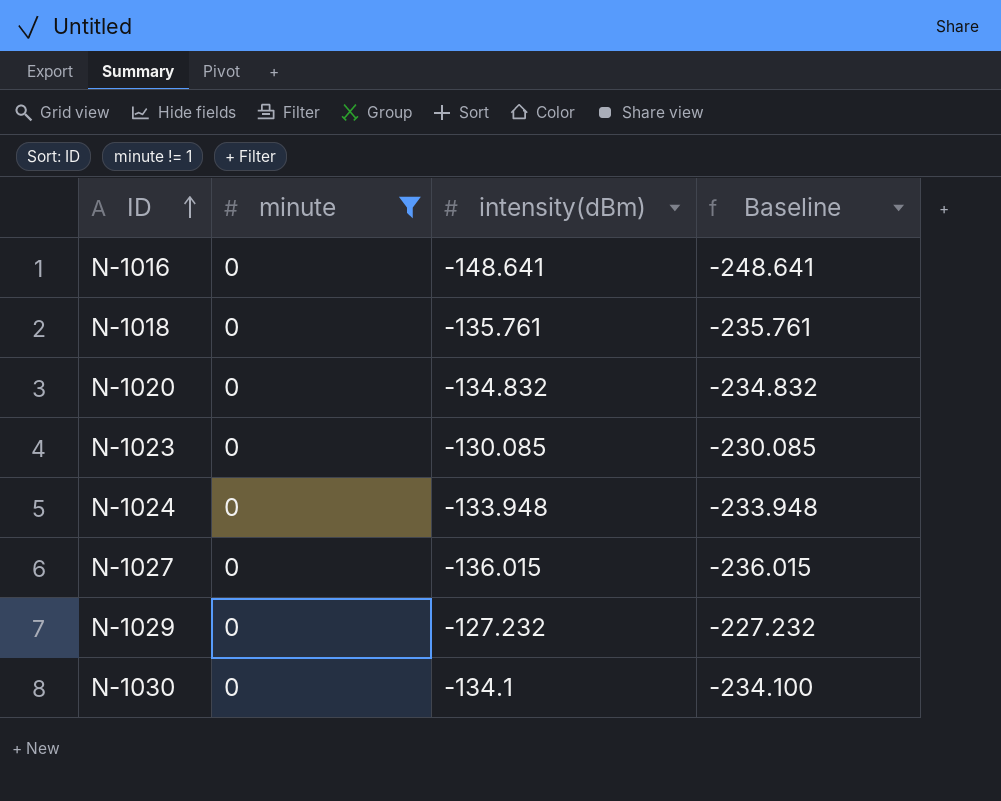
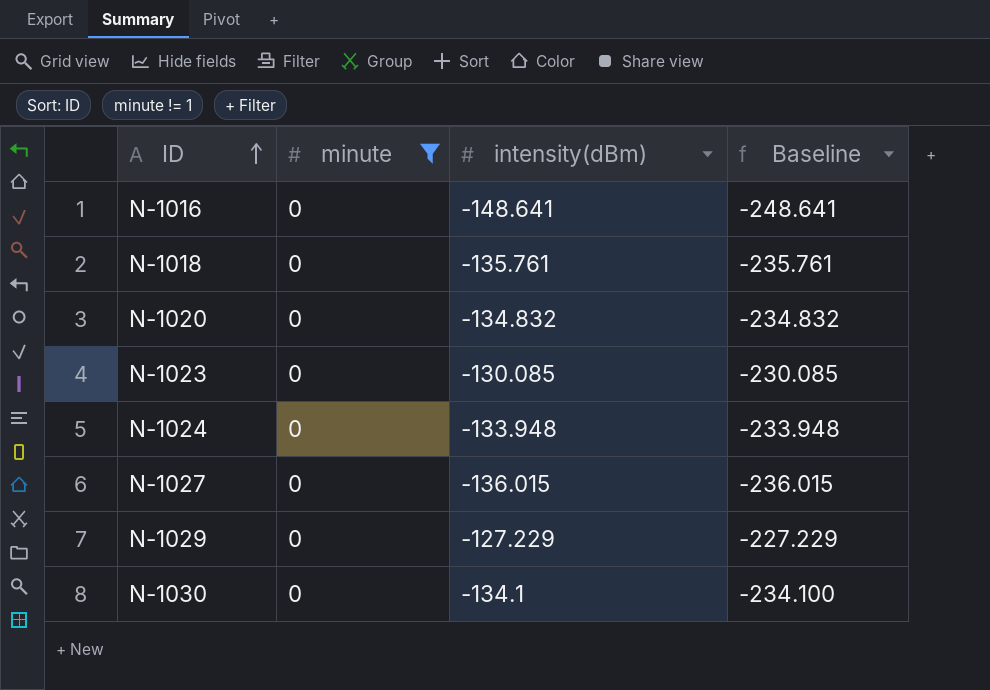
N-1029 | intensity(dBm): -127.232 -> -127.229
N-1029 | Baseline: -227.232 -> -227.229

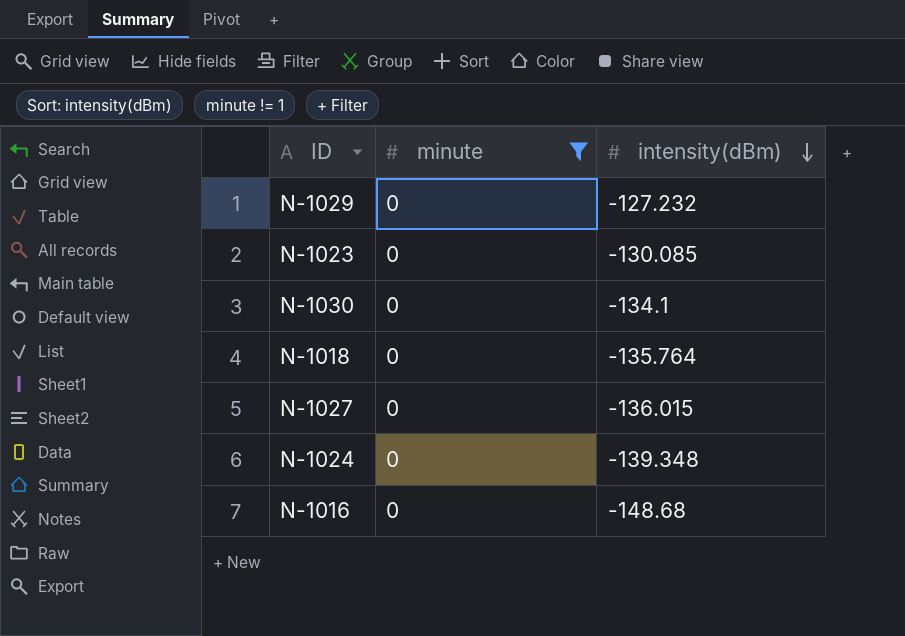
row order: ID ascending -> intensity(dBm) descending
column Baseline | formula: [intensity(dBm)] - 100 -> none
row N-1020: 0 | -134.832 | -234.832 -> none
N-1029 | intensity(dBm): -127.229 -> -127.232
N-1018 | intensity(dBm): -135.761 -> -135.764
N-1024 | intensity(dBm): -133.948 -> -139.348
N-1016 | intensity(dBm): -148.641 -> -148.68

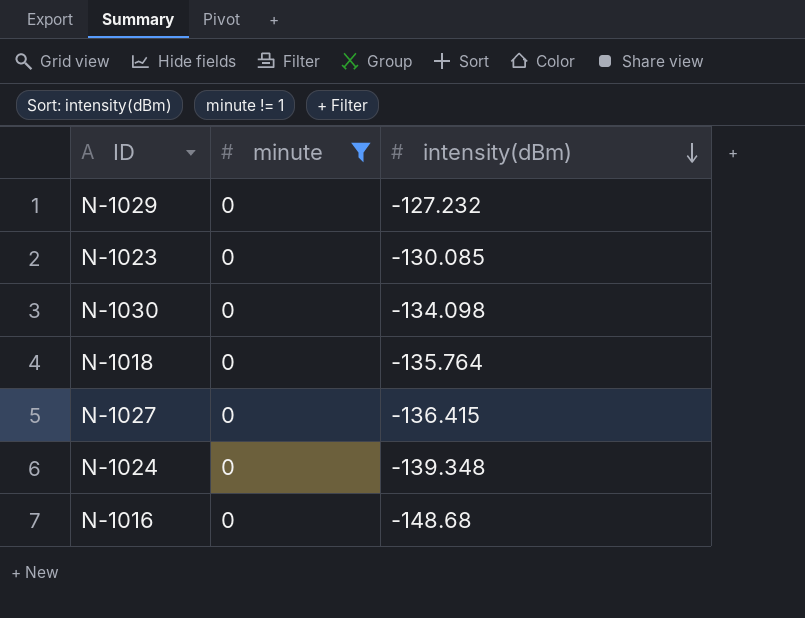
N-1030 | intensity(dBm): -134.1 -> -134.098
N-1027 | intensity(dBm): -136.015 -> -136.415

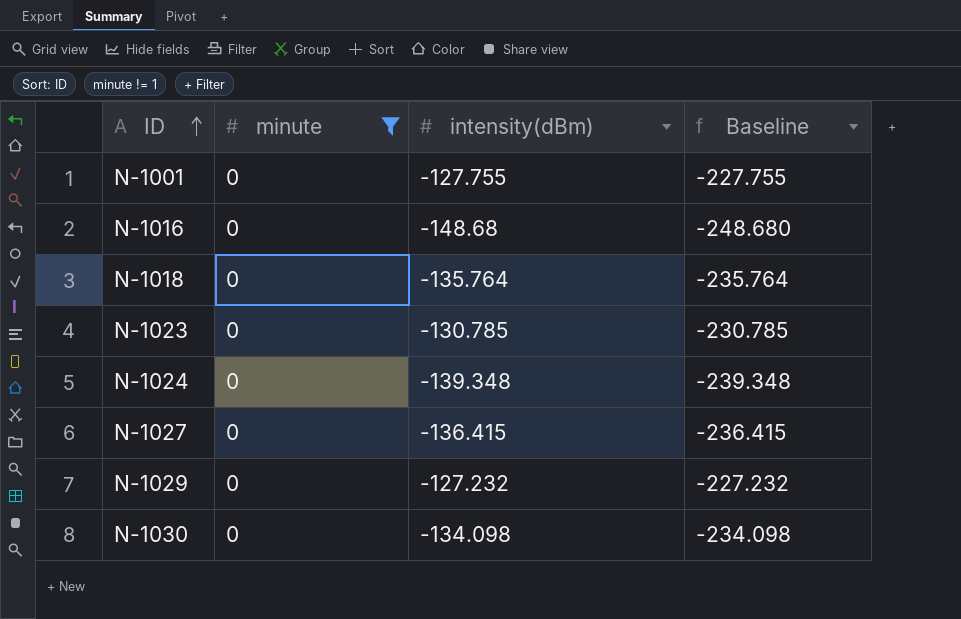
row order: intensity(dBm) descending -> ID ascending
column Baseline | formula: none -> [intensity(dBm)] - 100
row N-1001: none -> 0 | -127.755 | -227.755
N-1023 | intensity(dBm): -130.085 -> -130.785

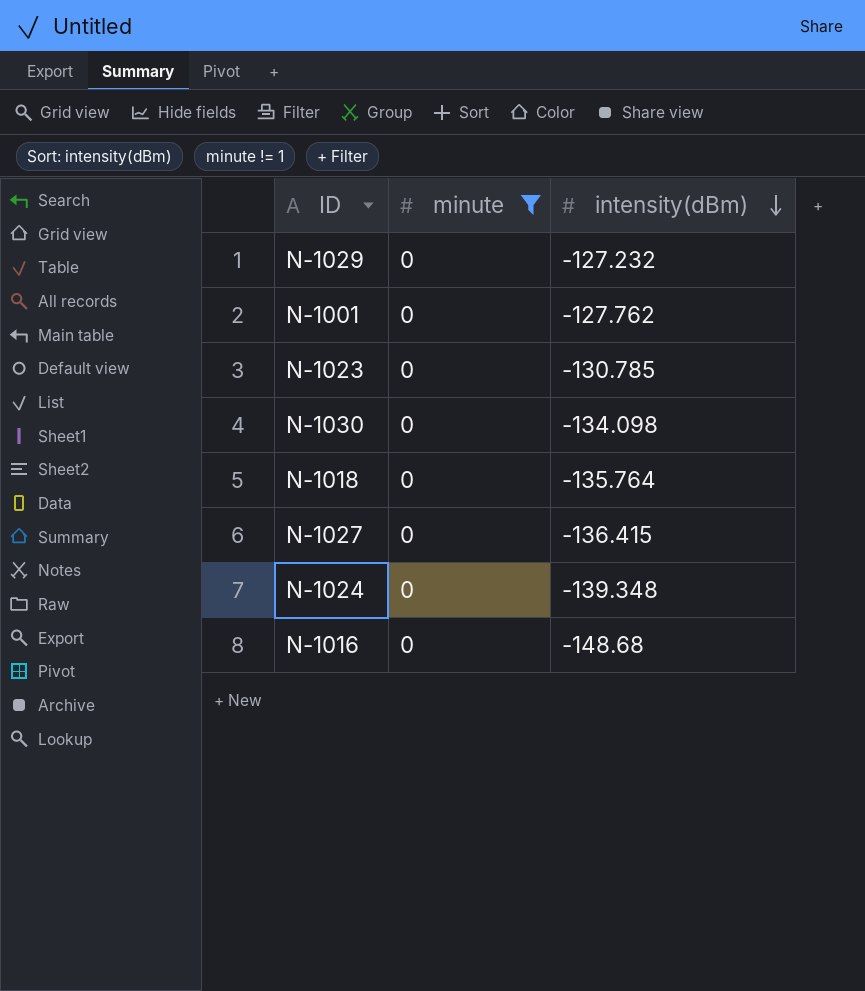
row order: ID ascending -> intensity(dBm) descending
column Baseline | formula: [intensity(dBm)] - 100 -> none
N-1001 | intensity(dBm): -127.755 -> -127.762

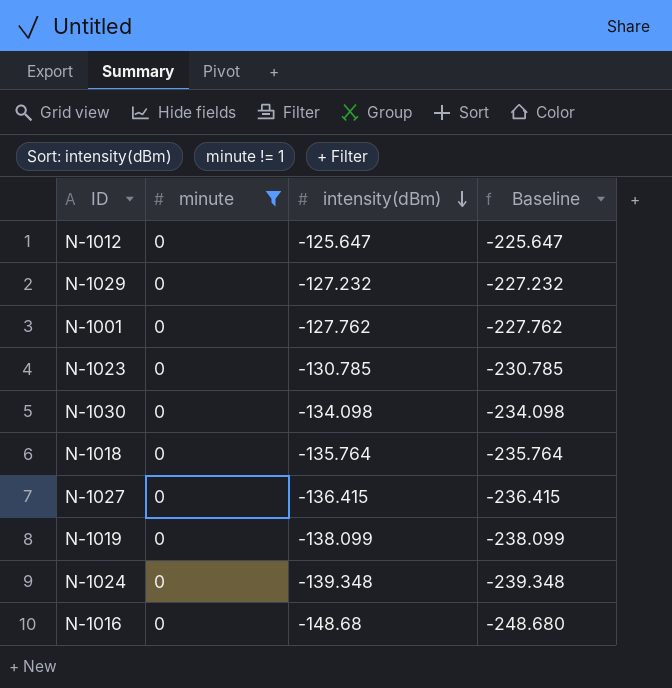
column Baseline | formula: none -> [intensity(dBm)] - 100
row N-1012: none -> 0 | -125.647 | -225.647
row N-1019: none -> 0 | -138.099 | -238.099

